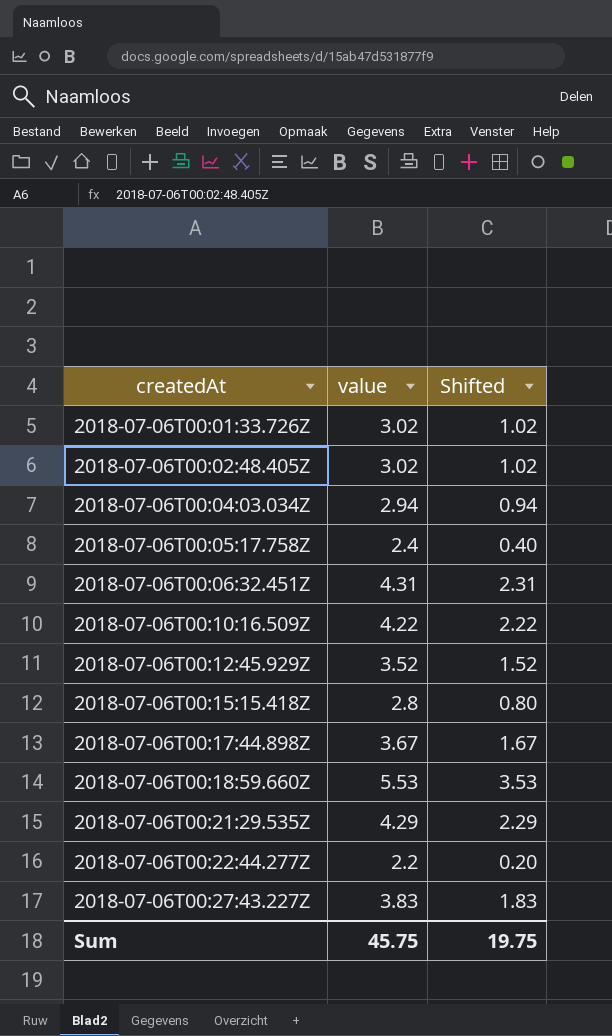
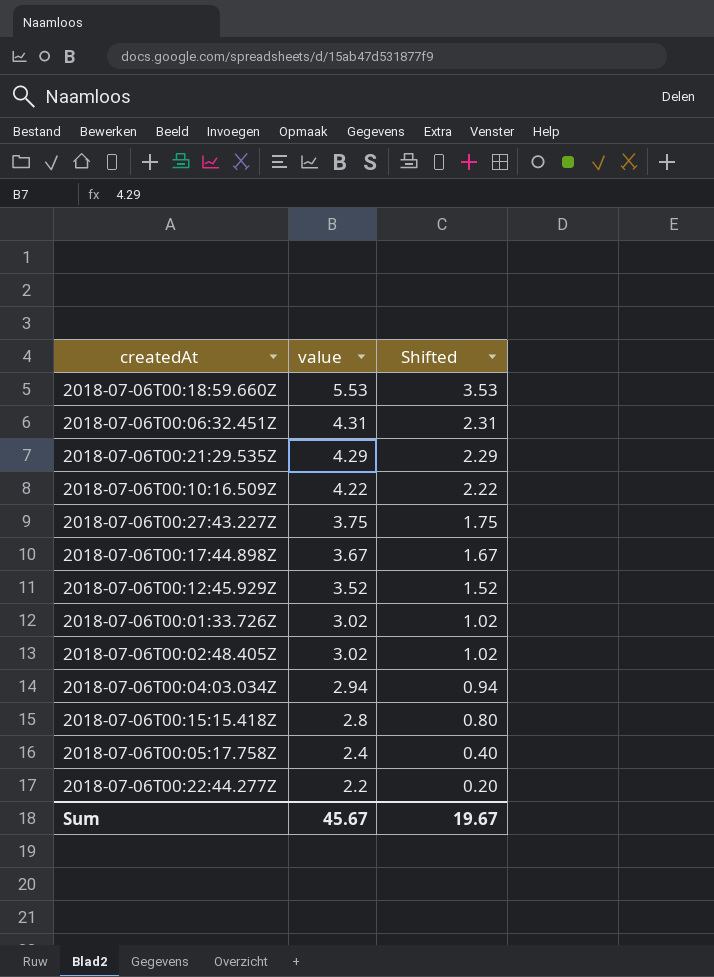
row order: createdAt ascending -> value descending
2018-07-06T00:27:43.227Z | value: 3.83 -> 3.75
2018-07-06T00:27:43.227Z | Shifted: 1.83 -> 1.75
Sum | value: 45.75 -> 45.67
Sum | Shifted: 19.75 -> 19.67

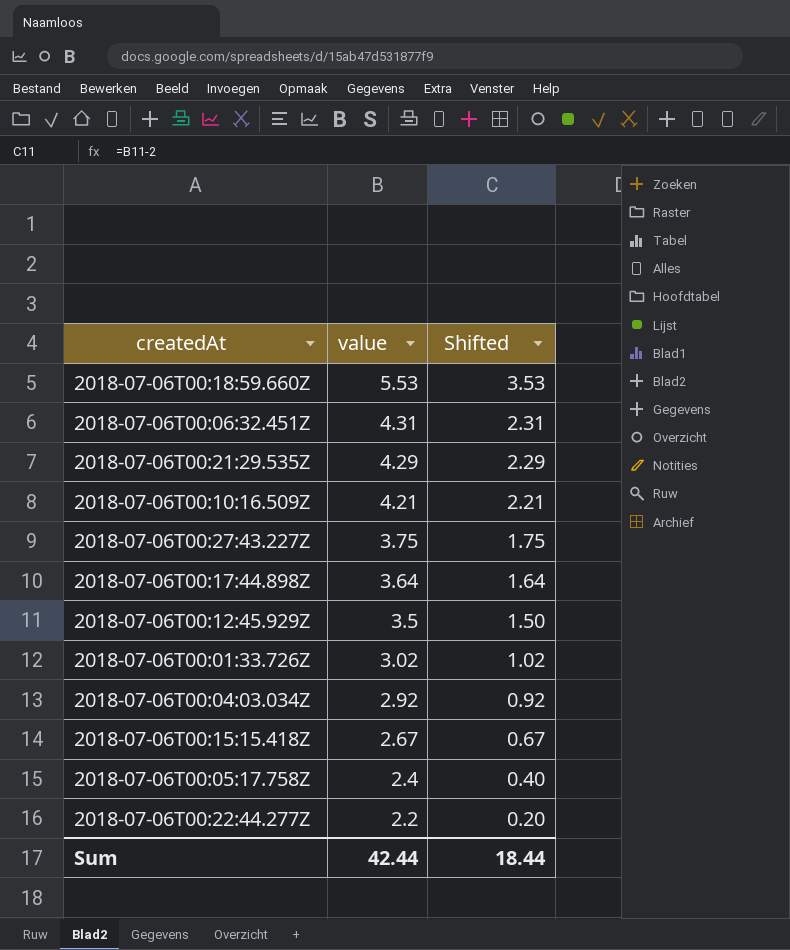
row 2018-07-06T00:02:48.405Z: 3.02 | 1.02 -> none
2018-07-06T00:10:16.509Z | value: 4.22 -> 4.21
2018-07-06T00:10:16.509Z | Shifted: 2.22 -> 2.21
2018-07-06T00:17:44.898Z | value: 3.67 -> 3.64
2018-07-06T00:17:44.898Z | Shifted: 1.67 -> 1.64
2018-07-06T00:12:45.929Z | value: 3.52 -> 3.5
2018-07-06T00:12:45.929Z | Shifted: 1.52 -> 1.50
2018-07-06T00:04:03.034Z | value: 2.94 -> 2.92
2018-07-06T00:04:03.034Z | Shifted: 0.94 -> 0.92
2018-07-06T00:15:15.418Z | value: 2.8 -> 2.67
2018-07-06T00:15:15.418Z | Shifted: 0.80 -> 0.67
Sum | value: 45.67 -> 42.44
Sum | Shifted: 19.67 -> 18.44

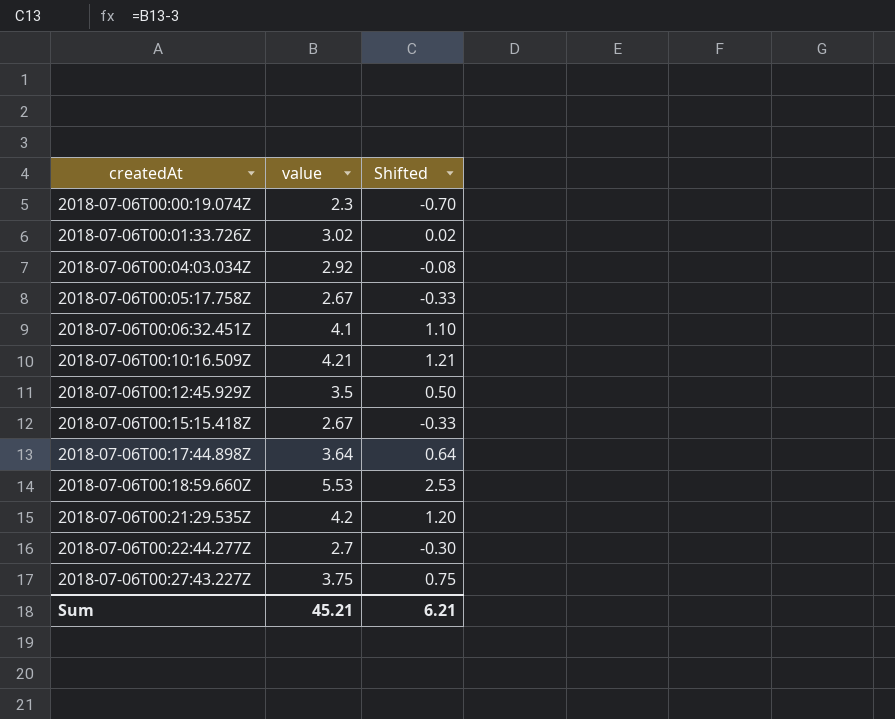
row order: value descending -> createdAt ascending
column Shifted | formula: [value] - 2 -> [value] - 3
row 2018-07-06T00:00:19.074Z: none -> 2.3 | -0.70
2018-07-06T00:05:17.758Z | value: 2.4 -> 2.67
2018-07-06T00:06:32.451Z | value: 4.31 -> 4.1
2018-07-06T00:21:29.535Z | value: 4.29 -> 4.2
2018-07-06T00:22:44.277Z | value: 2.2 -> 2.7
Sum | value: 42.44 -> 45.21
Sum | Shifted: 18.44 -> 6.21

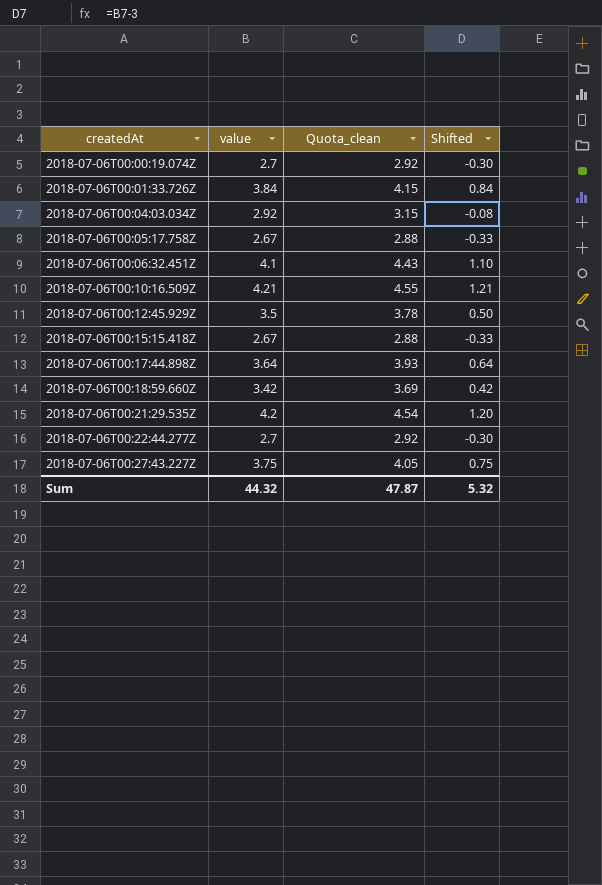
column Quota_clean | formula: none -> [value] * 1.08
2018-07-06T00:00:19.074Z | value: 2.3 -> 2.7
2018-07-06T00:00:19.074Z | Shifted: -0.70 -> -0.30
2018-07-06T00:01:33.726Z | value: 3.02 -> 3.84
2018-07-06T00:01:33.726Z | Shifted: 0.02 -> 0.84
2018-07-06T00:18:59.660Z | value: 5.53 -> 3.42
2018-07-06T00:18:59.660Z | Shifted: 2.53 -> 0.42
Sum | value: 45.21 -> 44.32
Sum | Shifted: 6.21 -> 5.32

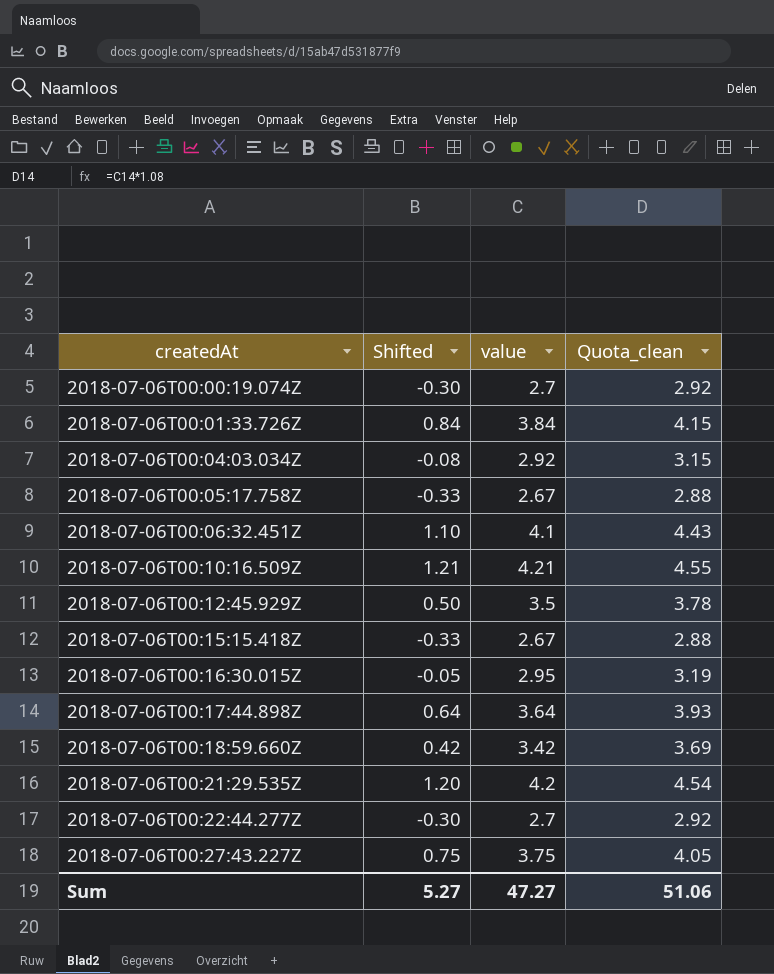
column Shifted | position: 4 -> 2
row 2018-07-06T00:16:30.015Z: none -> -0.05 | 2.95 | 3.19
Sum | Shifted: 5.32 -> 5.27
Sum | value: 44.32 -> 47.27
Sum | Quota_clean: 47.87 -> 51.06

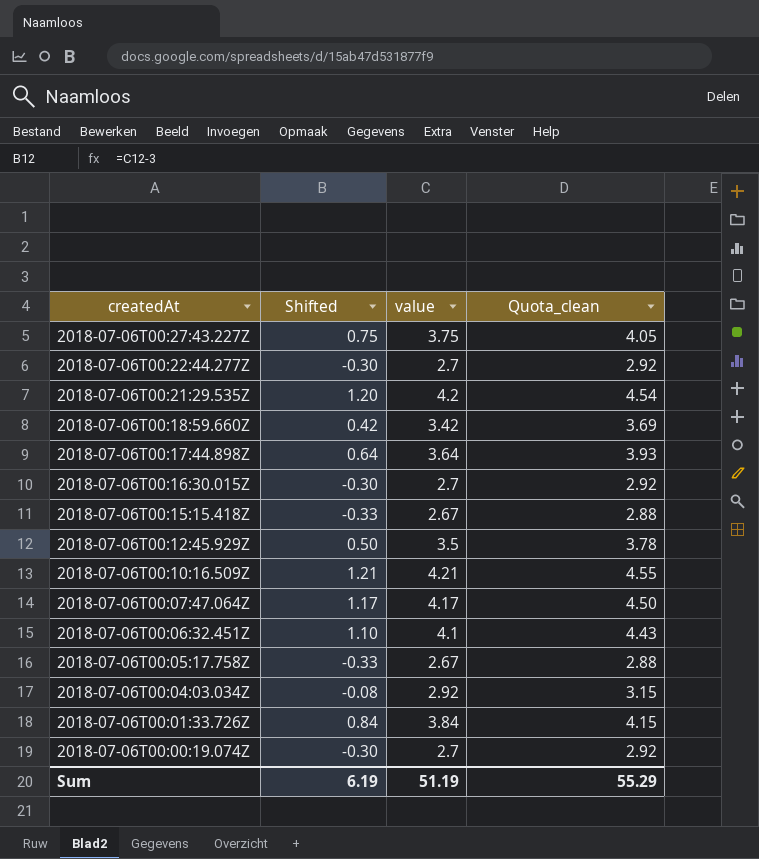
row order: createdAt ascending -> createdAt descending
2018-07-06T00:16:30.015Z | Shifted: -0.05 -> -0.30
2018-07-06T00:16:30.015Z | value: 2.95 -> 2.7
2018-07-06T00:16:30.015Z | Quota_clean: 3.19 -> 2.92
row 2018-07-06T00:07:47.064Z: none -> 1.17 | 4.17 | 4.50
Sum | Shifted: 5.27 -> 6.19
Sum | value: 47.27 -> 51.19
Sum | Quota_clean: 51.06 -> 55.29

